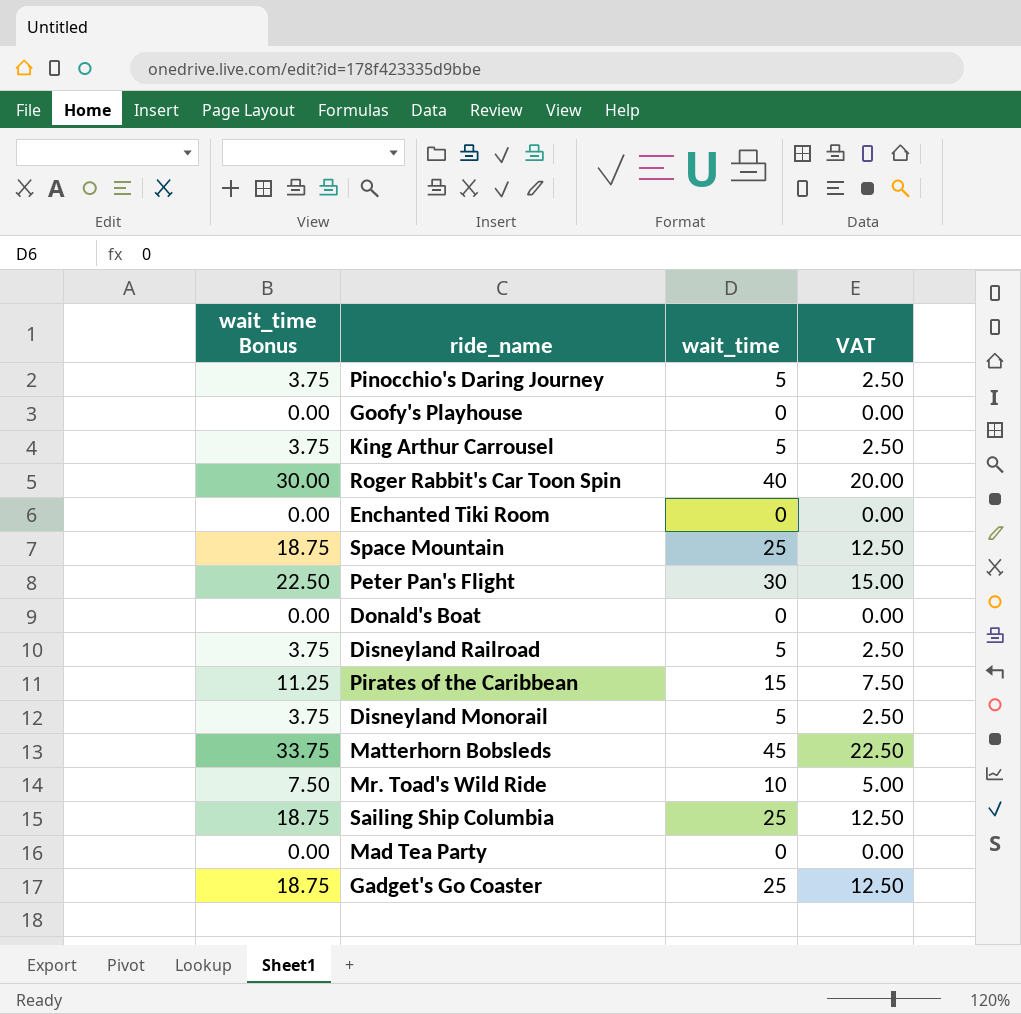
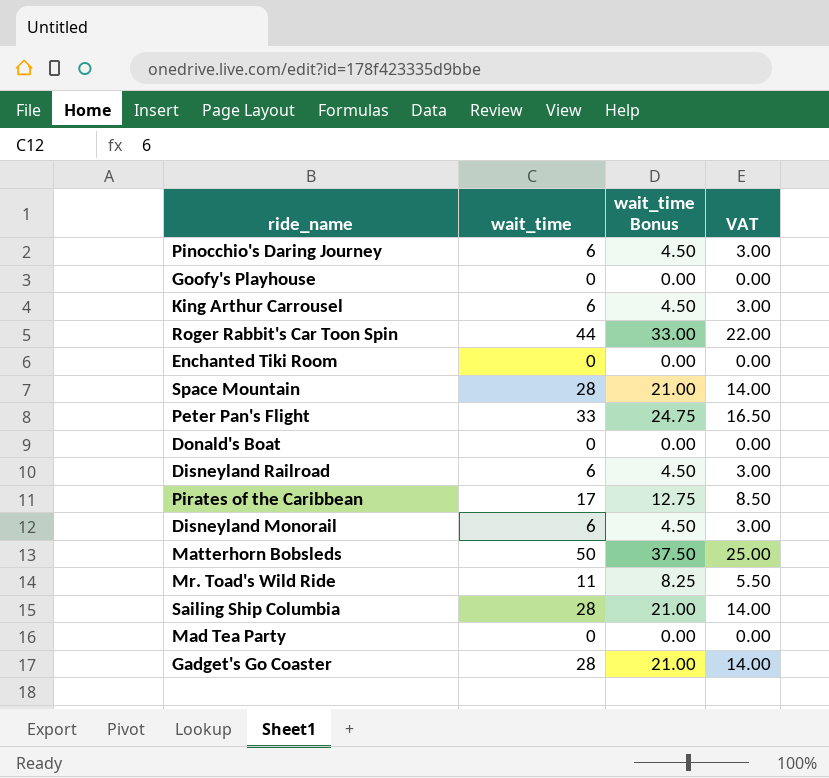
column wait_time Bonus | position: 1 -> 3
Pinocchio's Daring Journey | wait_time: 5 -> 6
Pinocchio's Daring Journey | wait_time Bonus: 3.75 -> 4.50
Pinocchio's Daring Journey | VAT: 2.50 -> 3.00
King Arthur Carrousel | wait_time: 5 -> 6
King Arthur Carrousel | wait_time Bonus: 3.75 -> 4.50
King Arthur Carrousel | VAT: 2.50 -> 3.00
Roger Rabbit's Car Toon Spin | wait_time: 40 -> 44
Roger Rabbit's Car Toon Spin | wait_time Bonus: 30.00 -> 33.00
Roger Rabbit's Car Toon Spin | VAT: 20.00 -> 22.00
Space Mountain | wait_time: 25 -> 28
Space Mountain | wait_time Bonus: 18.75 -> 21.00
Space Mountain | VAT: 12.50 -> 14.00
Peter Pan's Flight | wait_time: 30 -> 33
Peter Pan's Flight | wait_time Bonus: 22.50 -> 24.75
Peter Pan's Flight | VAT: 15.00 -> 16.50
Disneyland Railroad | wait_time: 5 -> 6
Disneyland Railroad | wait_time Bonus: 3.75 -> 4.50
Disneyland Railroad | VAT: 2.50 -> 3.00
Pirates of the Caribbean | wait_time: 15 -> 17
Pirates of the Caribbean | wait_time Bonus: 11.25 -> 12.75
Pirates of the Caribbean | VAT: 7.50 -> 8.50
Disneyland Monorail | wait_time: 5 -> 6
Disneyland Monorail | wait_time Bonus: 3.75 -> 4.50
Disneyland Monorail | VAT: 2.50 -> 3.00
Matterhorn Bobsleds | wait_time: 45 -> 50
Matterhorn Bobsleds | wait_time Bonus: 33.75 -> 37.50
Matterhorn Bobsleds | VAT: 22.50 -> 25.00
Mr. Toad's Wild Ride | wait_time: 10 -> 11
Mr. Toad's Wild Ride | wait_time Bonus: 7.50 -> 8.25
Mr. Toad's Wild Ride | VAT: 5.00 -> 5.50
Sailing Ship Columbia | wait_time: 25 -> 28
Sailing Ship Columbia | wait_time Bonus: 18.75 -> 21.00
Sailing Ship Columbia | VAT: 12.50 -> 14.00
Gadget's Go Coaster | wait_time: 25 -> 28
Gadget's Go Coaster | wait_time Bonus: 18.75 -> 21.00
Gadget's Go Coaster | VAT: 12.50 -> 14.00

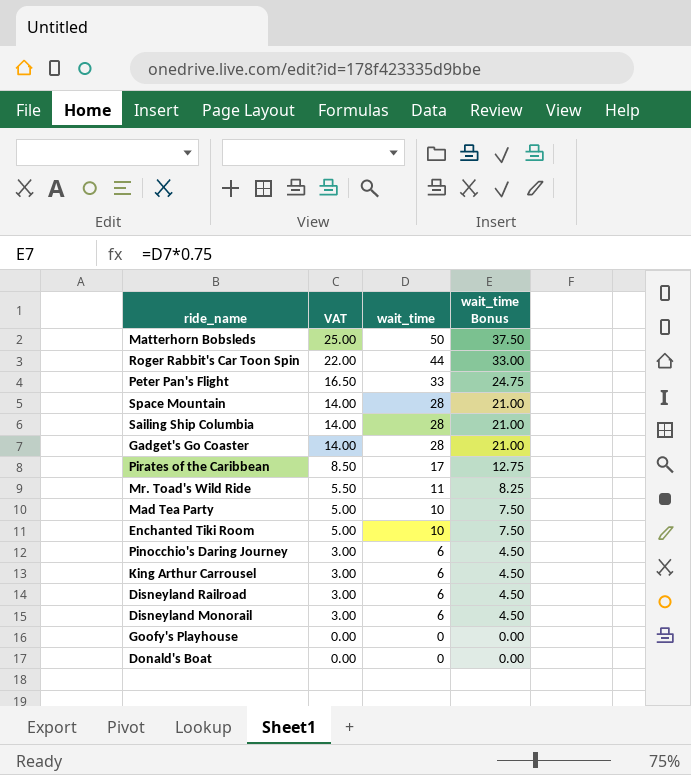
row order: none -> VAT descending
column VAT | position: 4 -> 2
Mad Tea Party | VAT: 0.00 -> 5.00
Mad Tea Party | wait_time: 0 -> 10
Mad Tea Party | wait_time Bonus: 0.00 -> 7.50
Enchanted Tiki Room | VAT: 0.00 -> 5.00
Enchanted Tiki Room | wait_time: 0 -> 10
Enchanted Tiki Room | wait_time Bonus: 0.00 -> 7.50

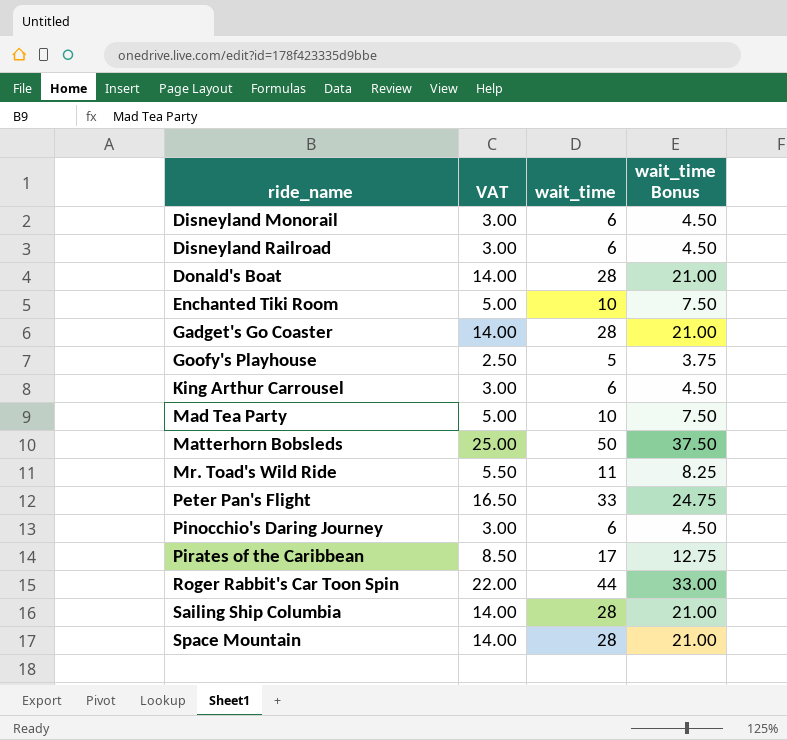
row order: VAT descending -> ride_name ascending
Donald's Boat | VAT: 0.00 -> 14.00
Donald's Boat | wait_time: 0 -> 28
Donald's Boat | wait_time Bonus: 0.00 -> 21.00
Goofy's Playhouse | VAT: 0.00 -> 2.50
Goofy's Playhouse | wait_time: 0 -> 5
Goofy's Playhouse | wait_time Bonus: 0.00 -> 3.75

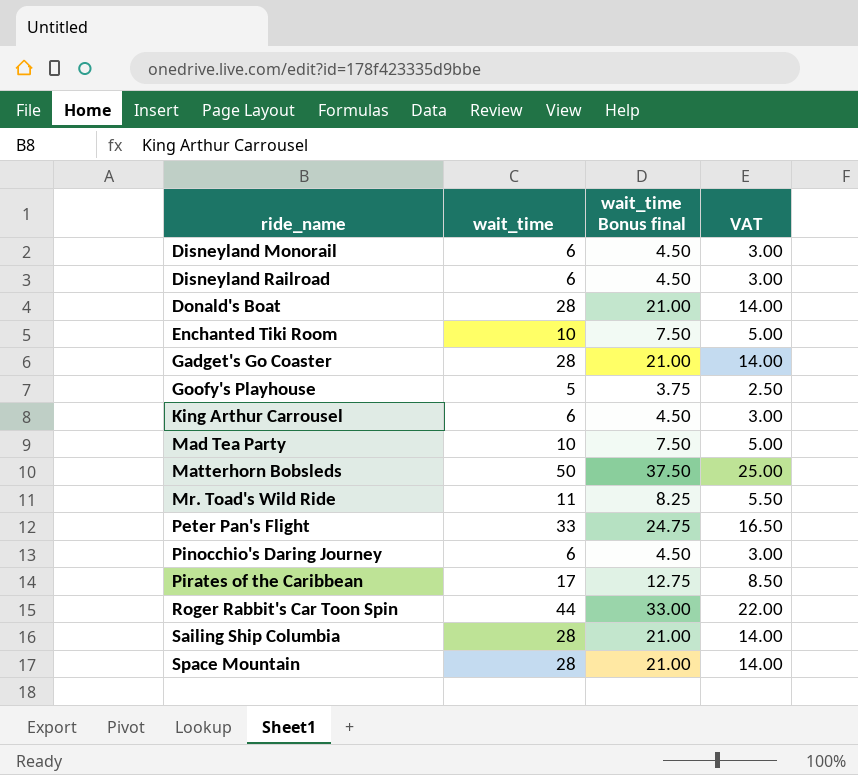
column name: wait_time Bonus -> wait_time Bonus final
column VAT | position: 2 -> 4

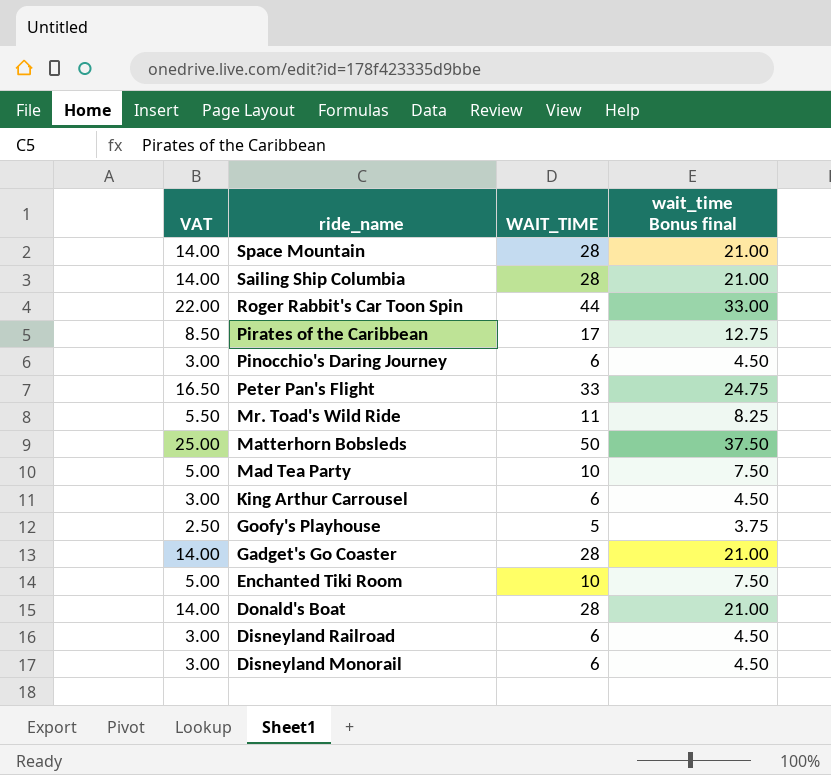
row order: ride_name ascending -> ride_name descending
column VAT | position: 4 -> 1
column name: wait_time -> WAIT_TIME

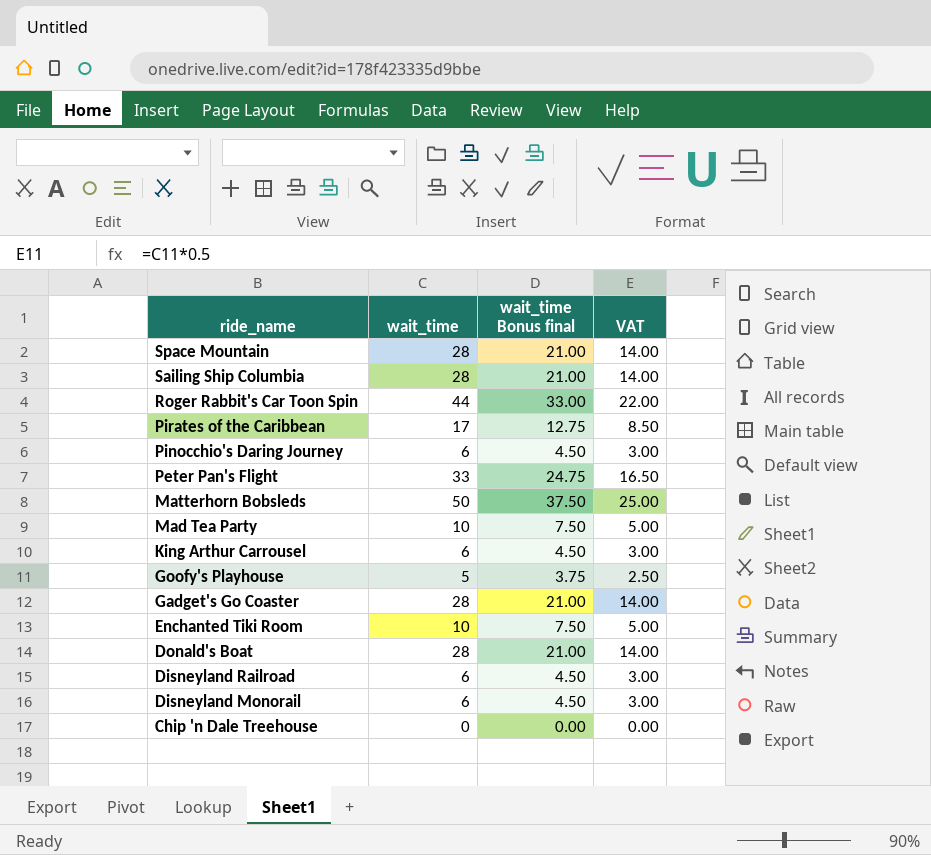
column name: WAIT_TIME -> wait_time
column VAT | position: 1 -> 4
row Mr. Toad's Wild Ride: 5.50 | 11 | 8.25 -> none
row Chip 'n Dale Treehouse: none -> 0 | 0.00 | 0.00

